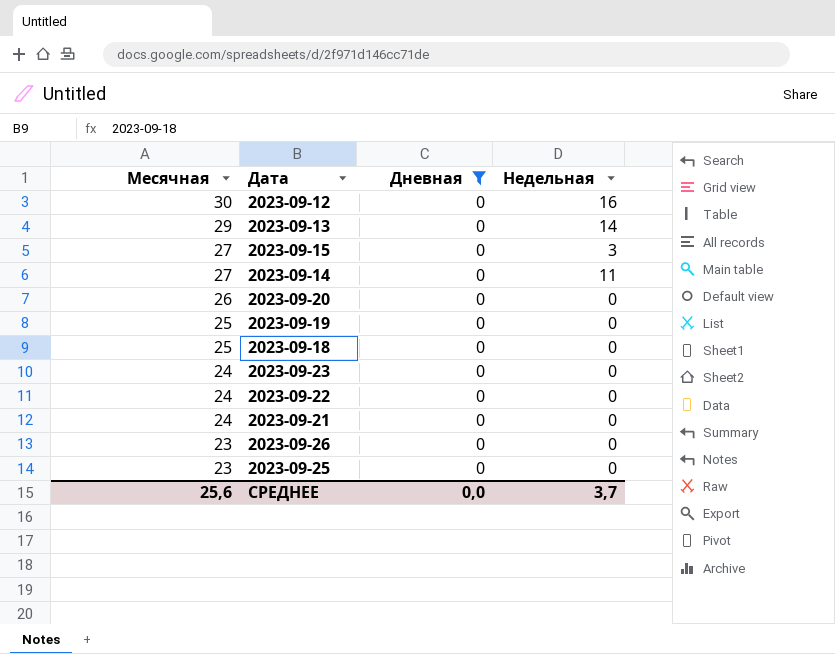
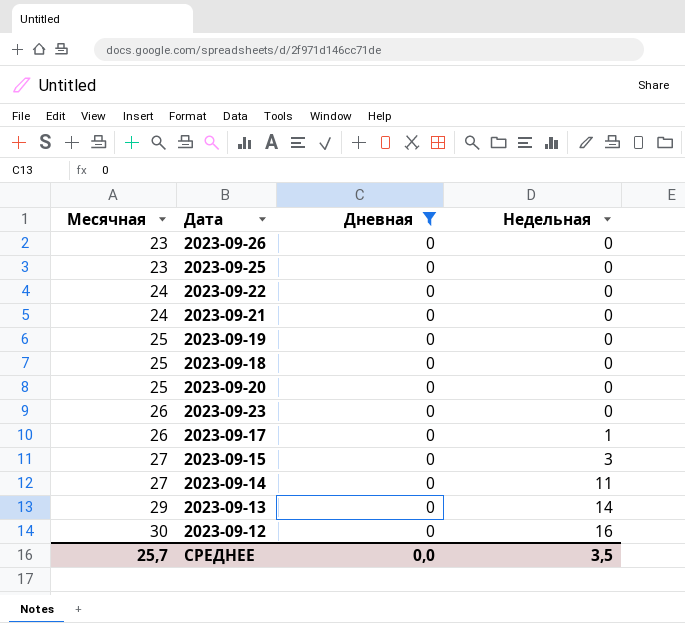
row order: Месячная descending -> Месячная ascending
2023-09-20 | Месячная: 26 -> 25
2023-09-23 | Месячная: 24 -> 26
row 2023-09-17: none -> 26 | 0 | 1
СРЕДНЕЕ | Месячная: 25,6 -> 25,7
СРЕДНЕЕ | Недельная: 3,7 -> 3,5

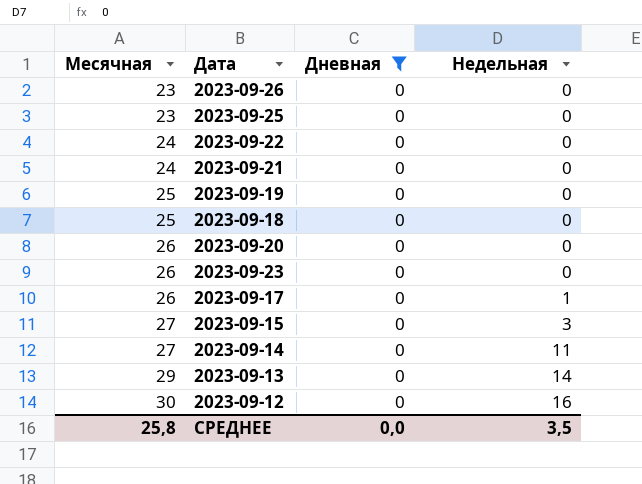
2023-09-20 | Месячная: 25 -> 26
СРЕДНЕЕ | Месячная: 25,7 -> 25,8

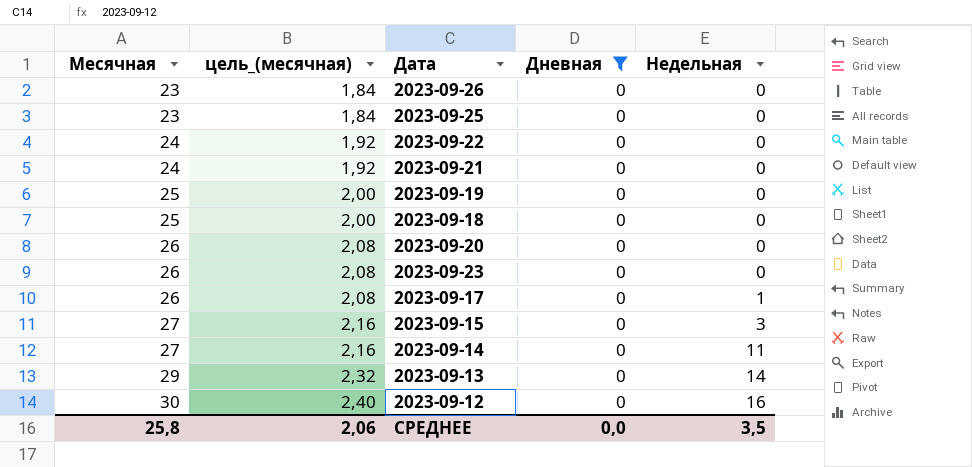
column цель_(месячная) | formula: none -> [Месячная] * 0,08

